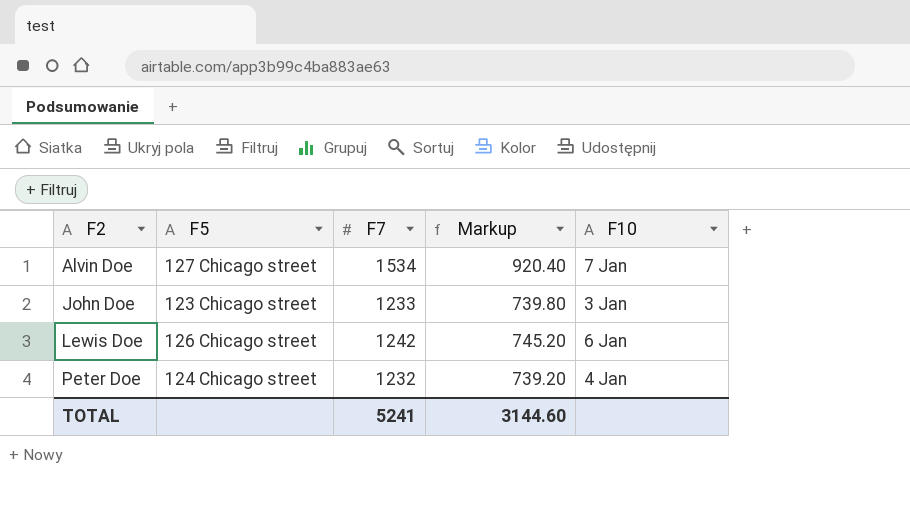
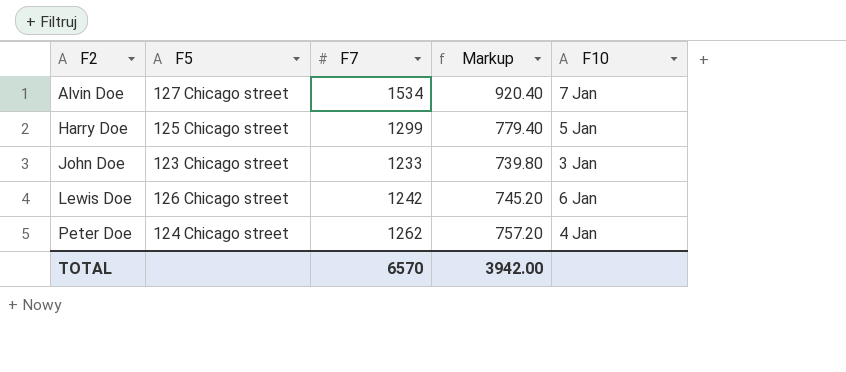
row Harry Doe: none -> 125 Chicago street | 1299 | 779.40 | 5 Jan
Peter Doe | F7: 1232 -> 1262
Peter Doe | Markup: 739.20 -> 757.20
TOTAL | F7: 5241 -> 6570
TOTAL | Markup: 3144.60 -> 3942.00

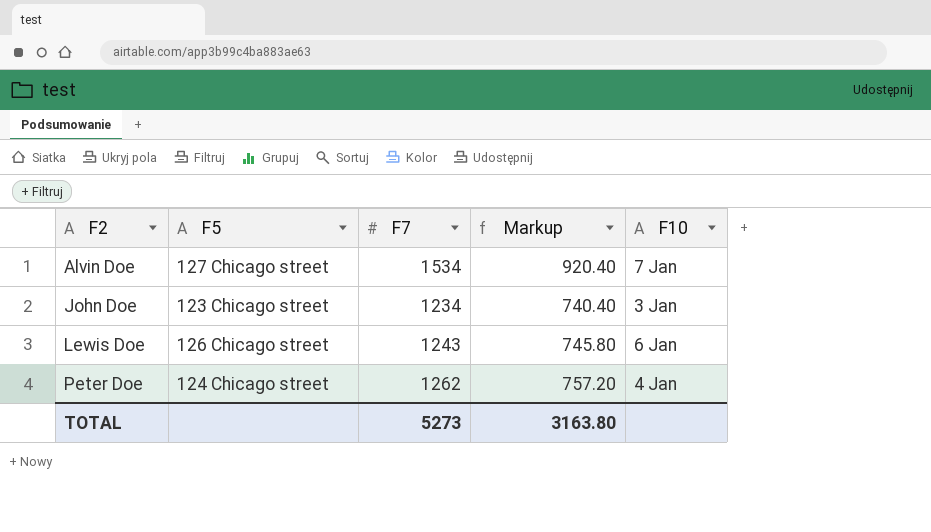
row Harry Doe: 125 Chicago street | 1299 | 779.40 | 5 Jan -> none
John Doe | F7: 1233 -> 1234
John Doe | Markup: 739.80 -> 740.40
Lewis Doe | F7: 1242 -> 1243
Lewis Doe | Markup: 745.20 -> 745.80
TOTAL | F7: 6570 -> 5273
TOTAL | Markup: 3942.00 -> 3163.80

